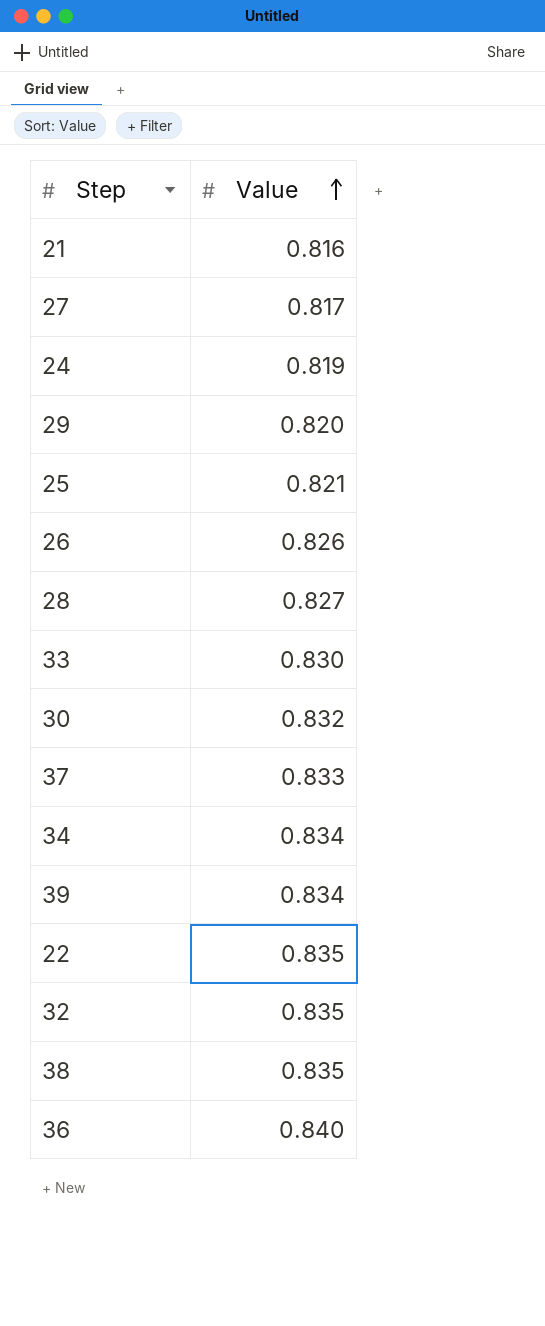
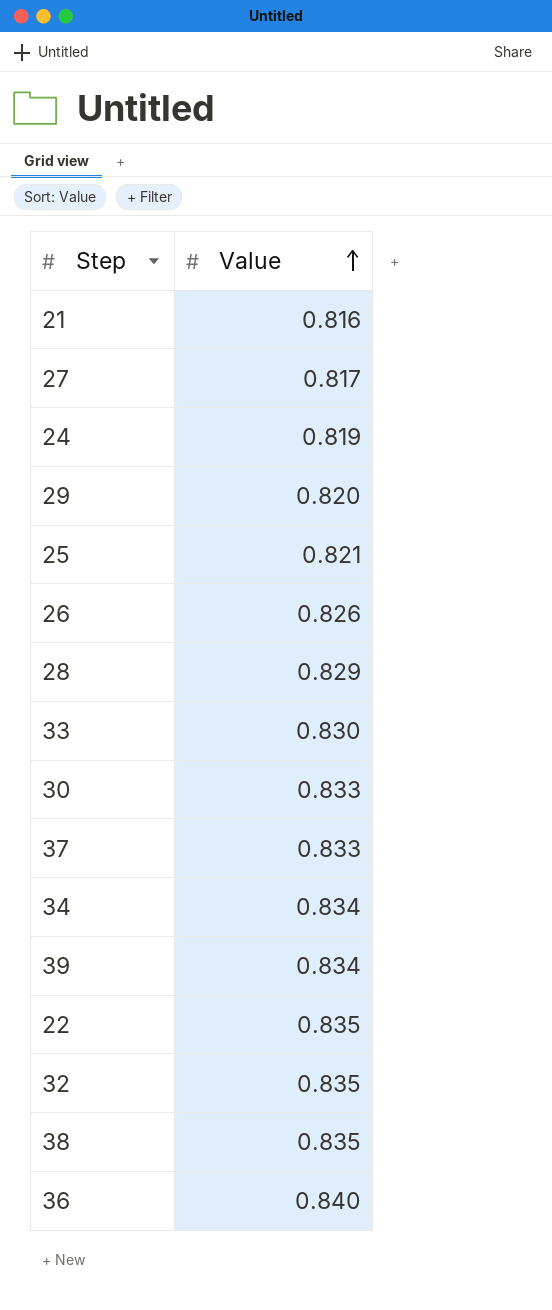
28 | Value: 0.827 -> 0.829
30 | Value: 0.832 -> 0.833

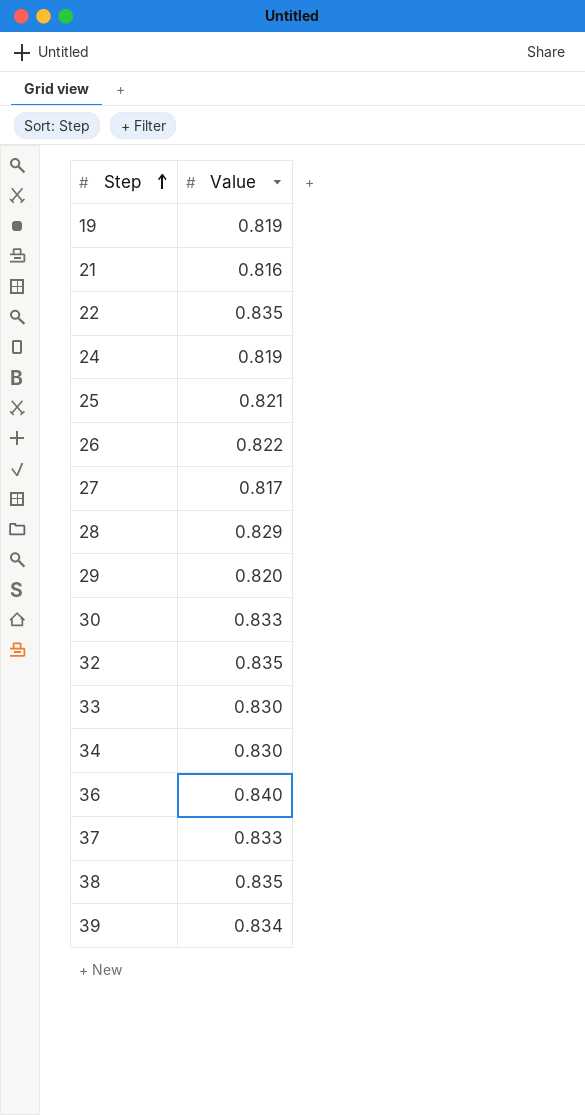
row order: Value ascending -> Step ascending
row 19: none -> 0.819
26 | Value: 0.826 -> 0.822
34 | Value: 0.834 -> 0.830

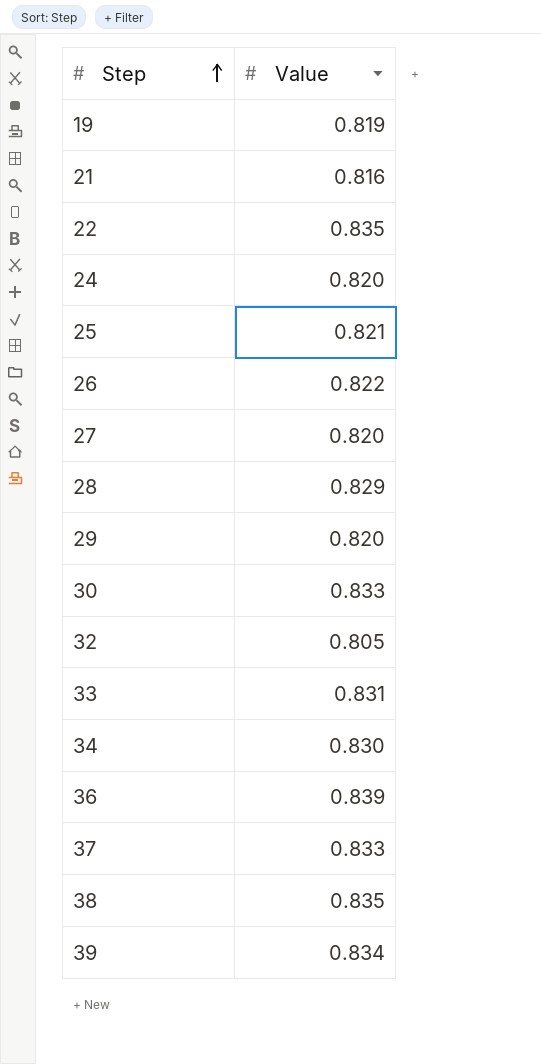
24 | Value: 0.819 -> 0.820
27 | Value: 0.817 -> 0.820
32 | Value: 0.835 -> 0.805
33 | Value: 0.830 -> 0.831
36 | Value: 0.840 -> 0.839

